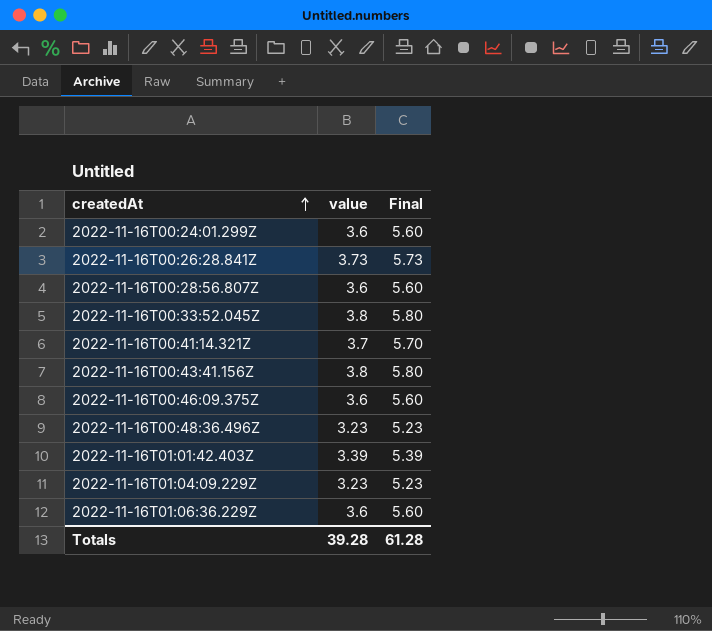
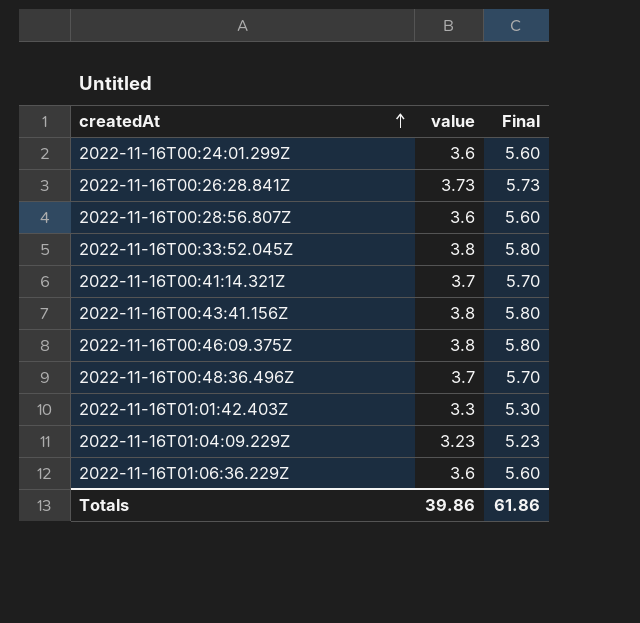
2022-11-16T00:46:09.375Z | value: 3.6 -> 3.8
2022-11-16T00:46:09.375Z | Final: 5.60 -> 5.80
2022-11-16T00:48:36.496Z | value: 3.23 -> 3.7
2022-11-16T00:48:36.496Z | Final: 5.23 -> 5.70
2022-11-16T01:01:42.403Z | value: 3.39 -> 3.3
2022-11-16T01:01:42.403Z | Final: 5.39 -> 5.30
Totals | value: 39.28 -> 39.86
Totals | Final: 61.28 -> 61.86

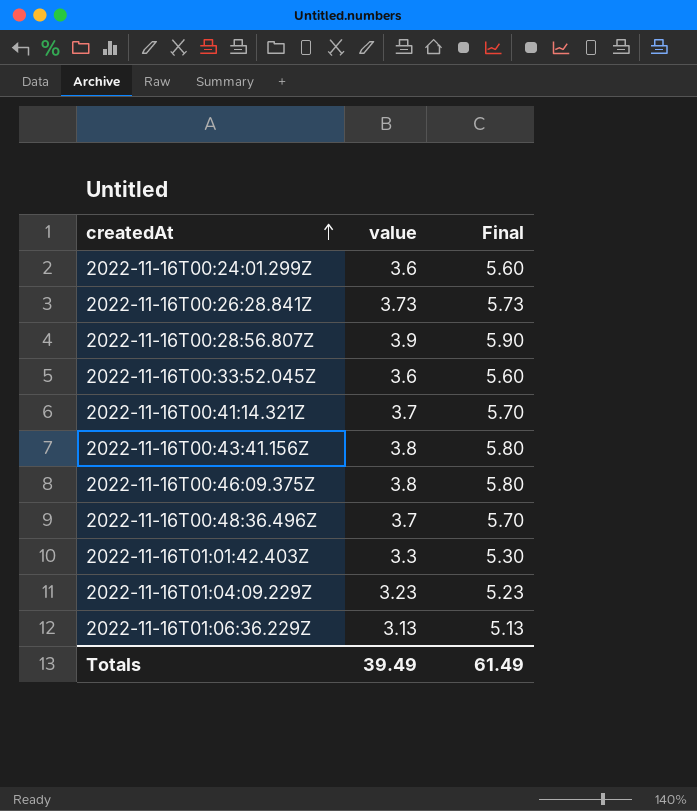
2022-11-16T00:28:56.807Z | value: 3.6 -> 3.9
2022-11-16T00:28:56.807Z | Final: 5.60 -> 5.90
2022-11-16T00:33:52.045Z | value: 3.8 -> 3.6
2022-11-16T00:33:52.045Z | Final: 5.80 -> 5.60
2022-11-16T01:06:36.229Z | value: 3.6 -> 3.13
2022-11-16T01:06:36.229Z | Final: 5.60 -> 5.13
Totals | value: 39.86 -> 39.49
Totals | Final: 61.86 -> 61.49

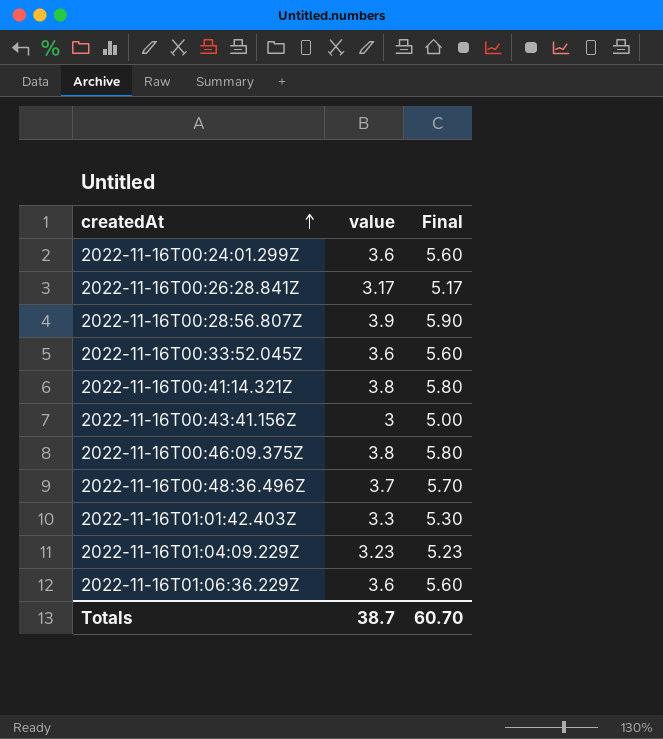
2022-11-16T00:26:28.841Z | value: 3.73 -> 3.17
2022-11-16T00:26:28.841Z | Final: 5.73 -> 5.17
2022-11-16T00:41:14.321Z | value: 3.7 -> 3.8
2022-11-16T00:41:14.321Z | Final: 5.70 -> 5.80
2022-11-16T00:43:41.156Z | value: 3.8 -> 3
2022-11-16T00:43:41.156Z | Final: 5.80 -> 5.00
2022-11-16T01:06:36.229Z | value: 3.13 -> 3.6
2022-11-16T01:06:36.229Z | Final: 5.13 -> 5.60
Totals | value: 39.49 -> 38.7
Totals | Final: 61.49 -> 60.70

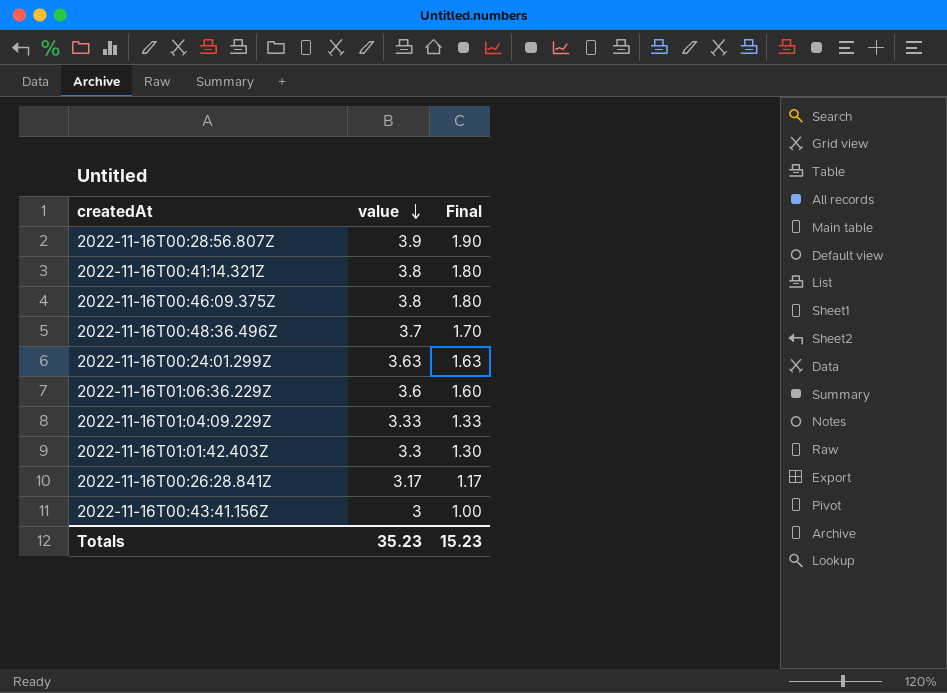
row order: createdAt ascending -> value descending
column Final | formula: [value] + 2 -> [value] - 2
row 2022-11-16T00:33:52.045Z: 3.6 | 5.60 -> none
2022-11-16T00:24:01.299Z | value: 3.6 -> 3.63
2022-11-16T01:04:09.229Z | value: 3.23 -> 3.33
Totals | value: 38.7 -> 35.23
Totals | Final: 60.70 -> 15.23

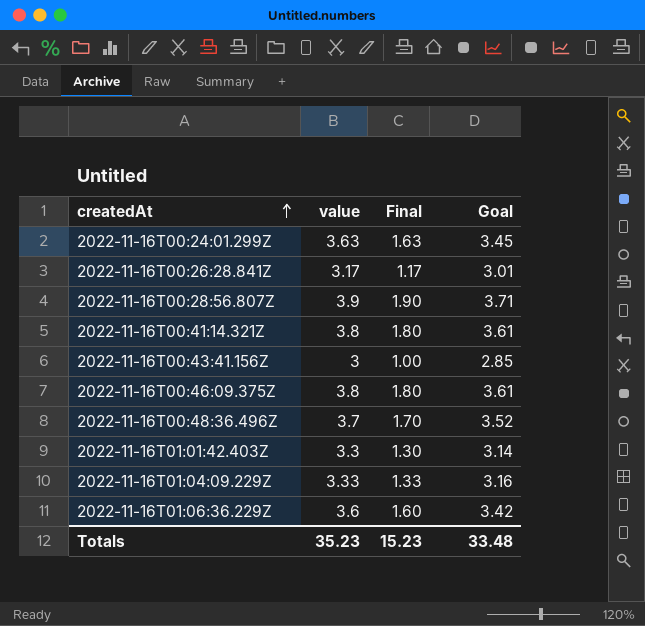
row order: value descending -> createdAt ascending
column Goal | formula: none -> [value] * 0.95

